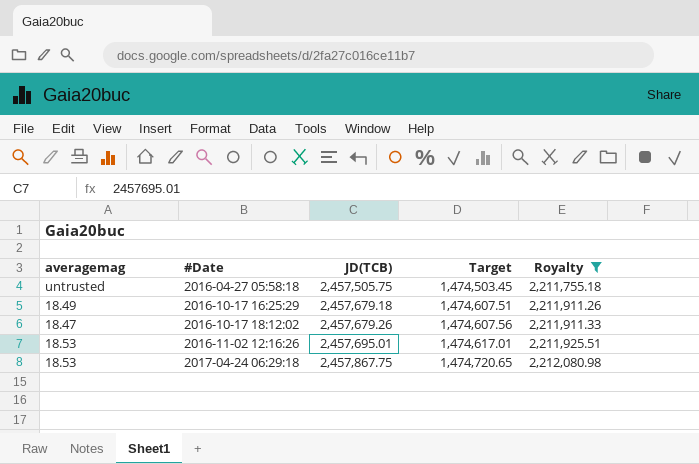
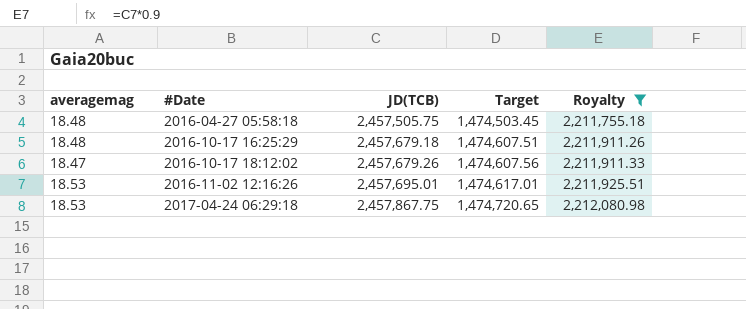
2016-04-27 05:58:18 | averagemag: untrusted -> 18.48
2016-10-17 16:25:29 | averagemag: 18.49 -> 18.48

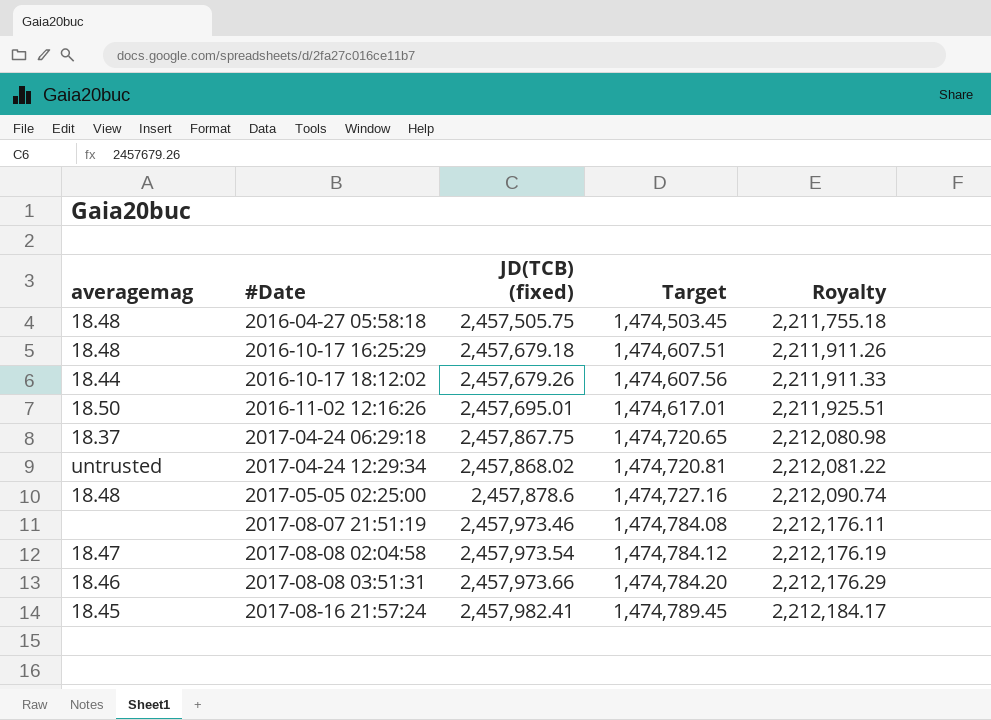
filter: Royalty <= 2,212,080.98 -> none
column name: JD(TCB) -> JD(TCB) (fixed)
2016-10-17 18:12:02 | averagemag: 18.47 -> 18.44
2016-11-02 12:16:26 | averagemag: 18.53 -> 18.50
2017-04-24 06:29:18 | averagemag: 18.53 -> 18.37

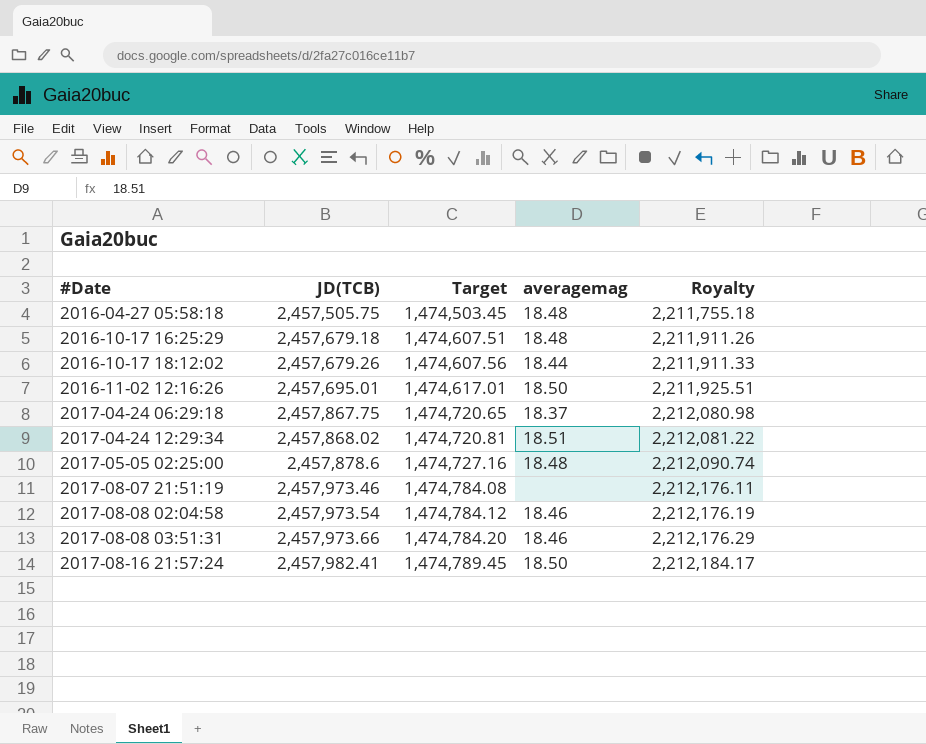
column name: JD(TCB) (fixed) -> JD(TCB)
column averagemag | position: 1 -> 4
2017-04-24 12:29:34 | averagemag: untrusted -> 18.51
2017-08-08 02:04:58 | averagemag: 18.47 -> 18.46
2017-08-16 21:57:24 | averagemag: 18.45 -> 18.50

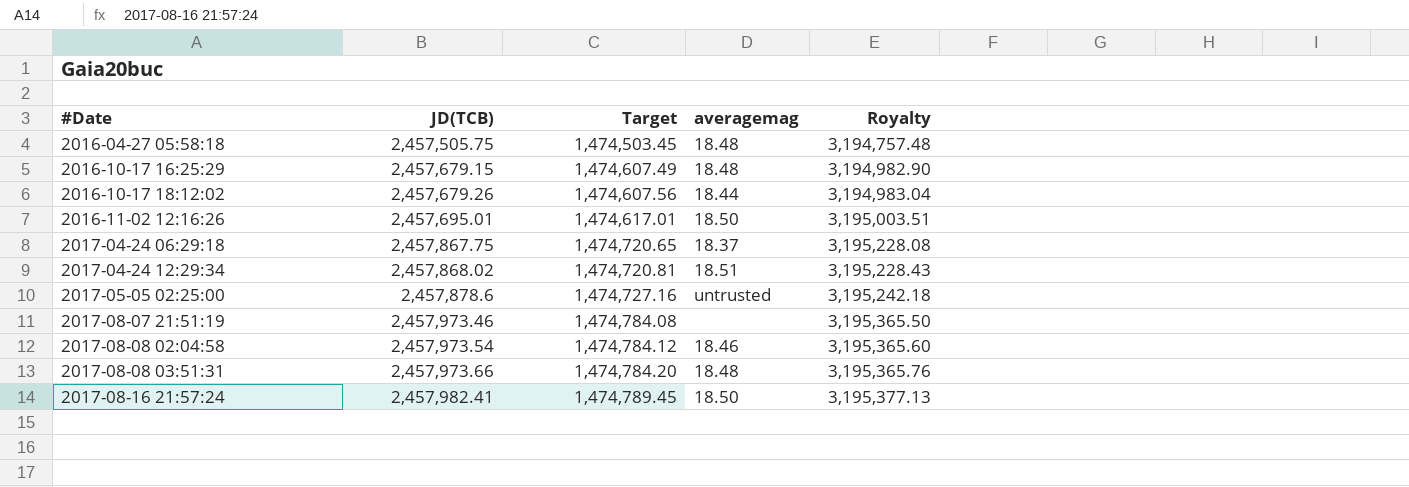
column Royalty | formula: [JD(TCB)] * 0.9 -> [JD(TCB)] * 1.3
2016-10-17 16:25:29 | JD(TCB): 2,457,679.18 -> 2,457,679.15
2016-10-17 16:25:29 | Target: 1,474,607.51 -> 1,474,607.49
2017-05-05 02:25:00 | averagemag: 18.48 -> untrusted
2017-08-08 03:51:31 | averagemag: 18.46 -> 18.48

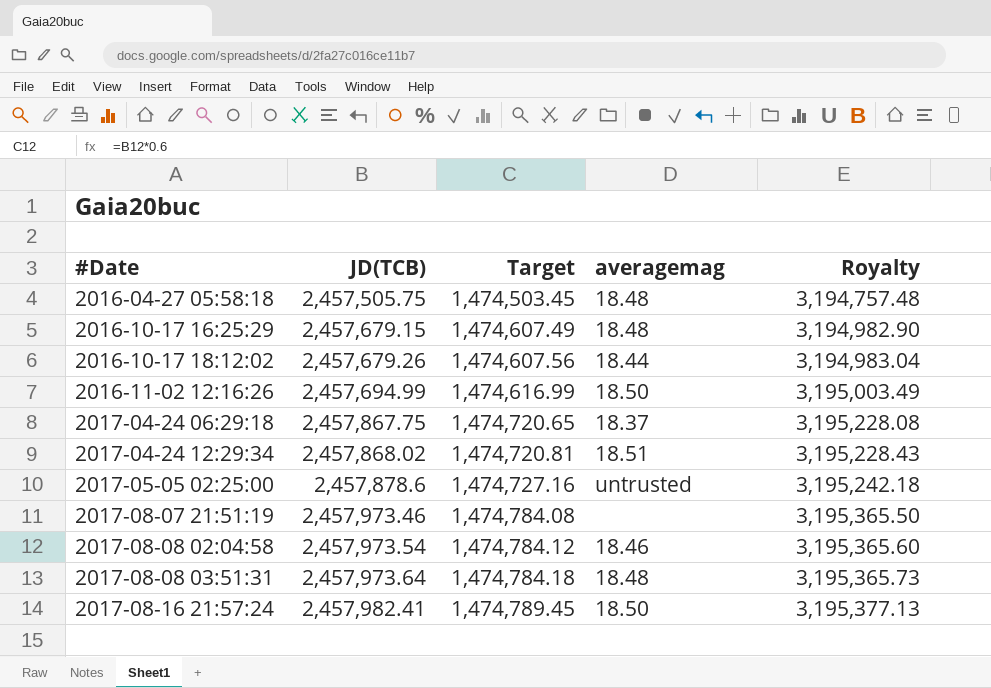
2016-11-02 12:16:26 | JD(TCB): 2,457,695.01 -> 2,457,694.99
2016-11-02 12:16:26 | Target: 1,474,617.01 -> 1,474,616.99
2016-11-02 12:16:26 | Royalty: 3,195,003.51 -> 3,195,003.49
2017-08-08 03:51:31 | JD(TCB): 2,457,973.66 -> 2,457,973.64
2017-08-08 03:51:31 | Target: 1,474,784.20 -> 1,474,784.18
2017-08-08 03:51:31 | Royalty: 3,195,365.76 -> 3,195,365.73

